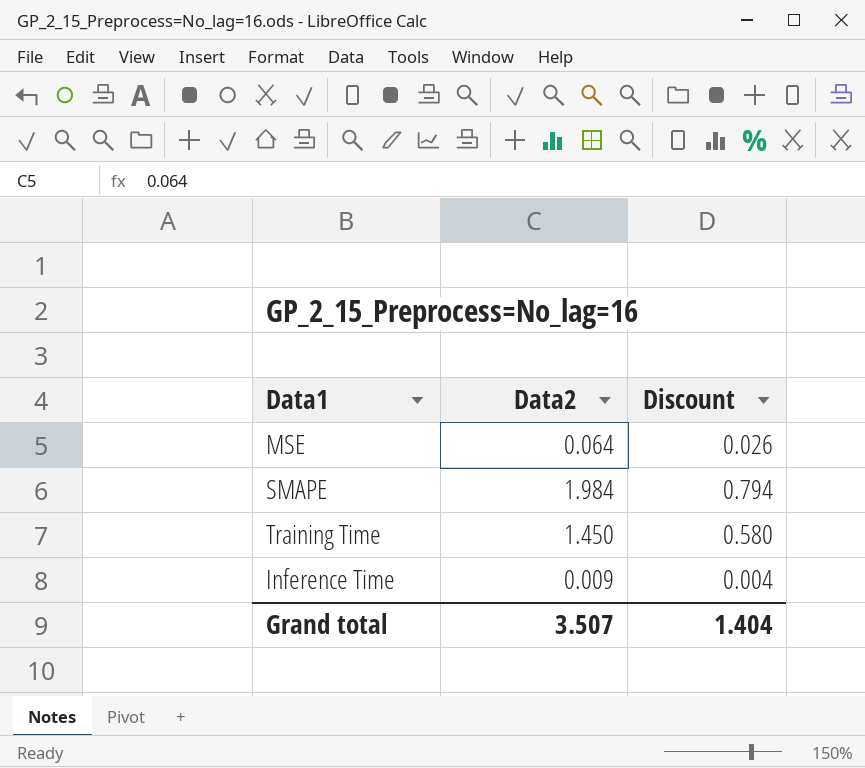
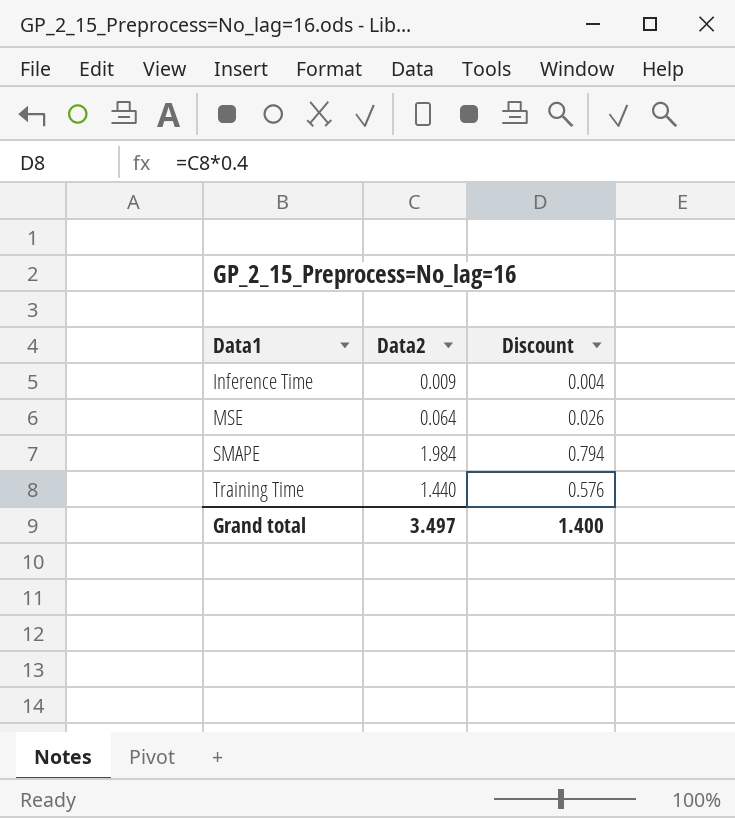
row order: none -> Data1 ascending
Training Time | Data2: 1.450 -> 1.440
Training Time | Discount: 0.580 -> 0.576
Grand total | Data2: 3.507 -> 3.497
Grand total | Discount: 1.404 -> 1.400

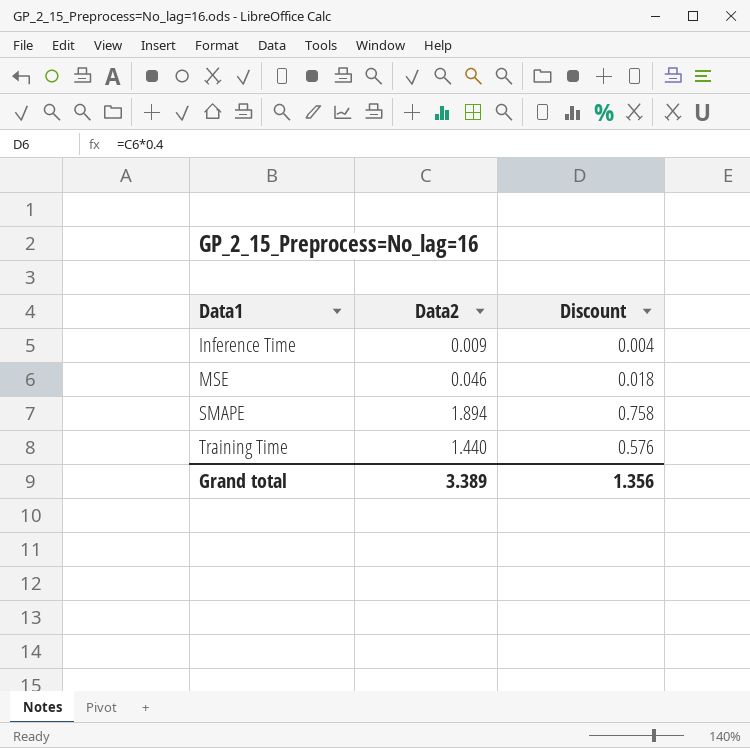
MSE | Data2: 0.064 -> 0.046
MSE | Discount: 0.026 -> 0.018
SMAPE | Data2: 1.984 -> 1.894
SMAPE | Discount: 0.794 -> 0.758
Grand total | Data2: 3.497 -> 3.389
Grand total | Discount: 1.400 -> 1.356

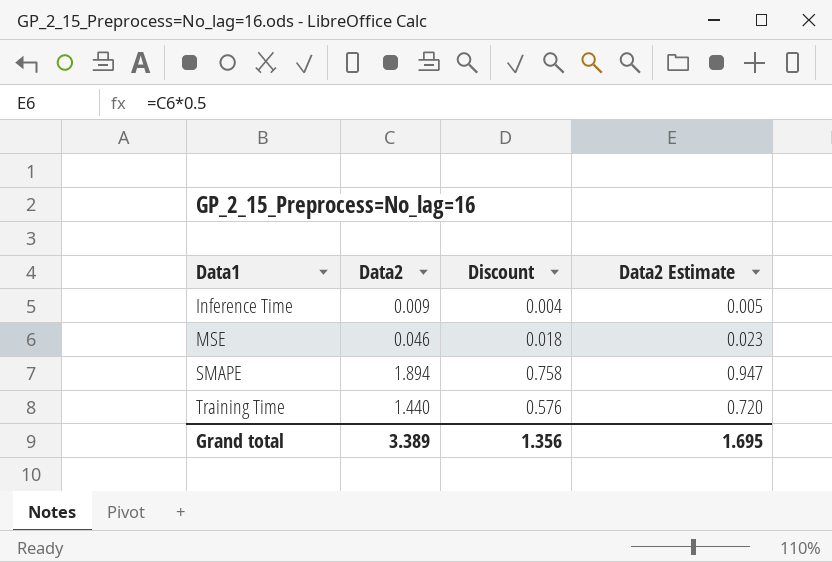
column Data2 Estimate | formula: none -> [Data2] * 0.5

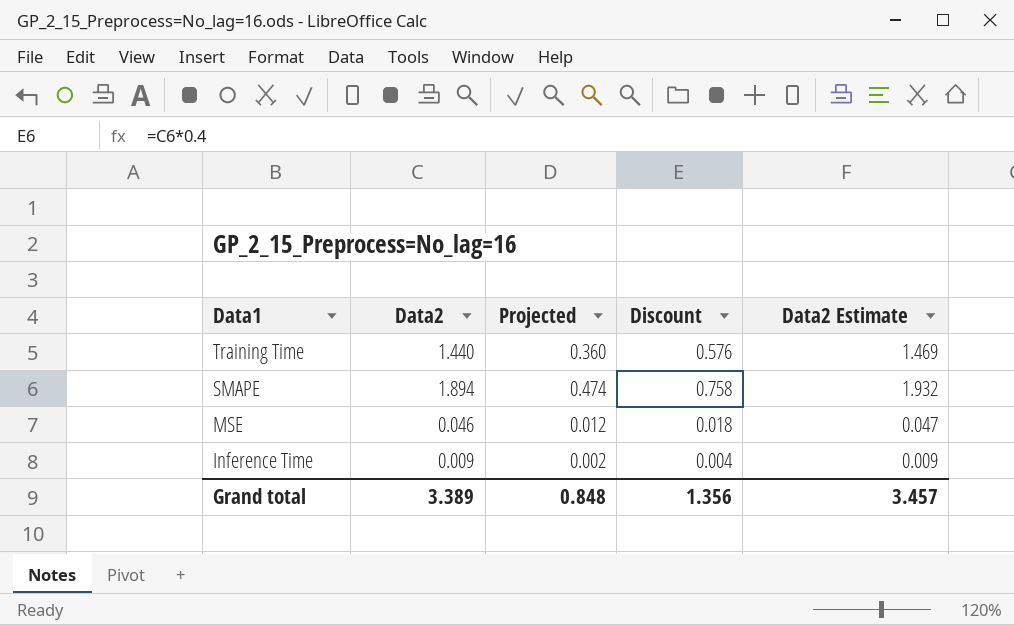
row order: Data1 ascending -> Data1 descending
column Projected | formula: none -> [Data2] * 0.25
column Data2 Estimate | formula: [Data2] * 0.5 -> [Data2] * 1.02
Grand total | Data2 Estimate: 1.695 -> 3.457

